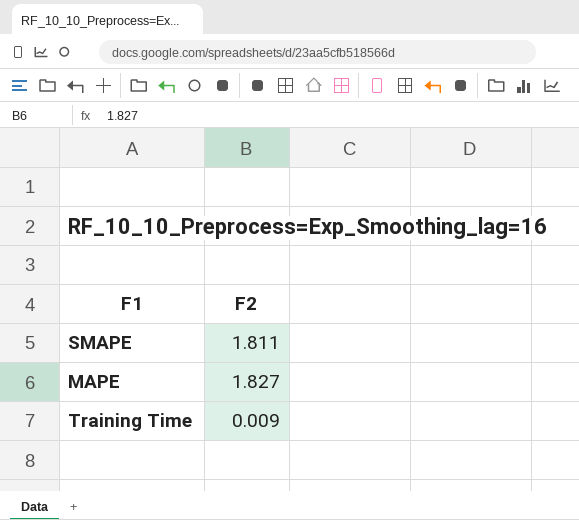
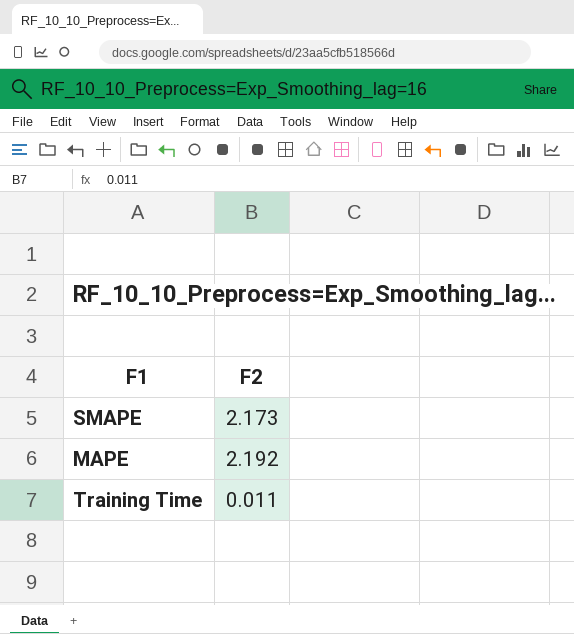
SMAPE | F2: 1.811 -> 2.173
MAPE | F2: 1.827 -> 2.192
Training Time | F2: 0.009 -> 0.011

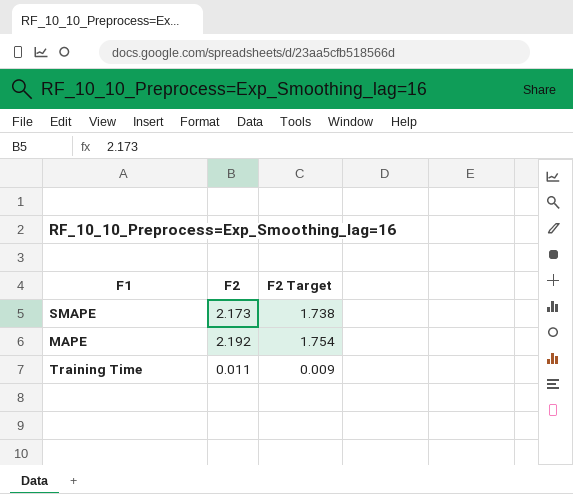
column F2 Target | formula: none -> [F2] * 0.8

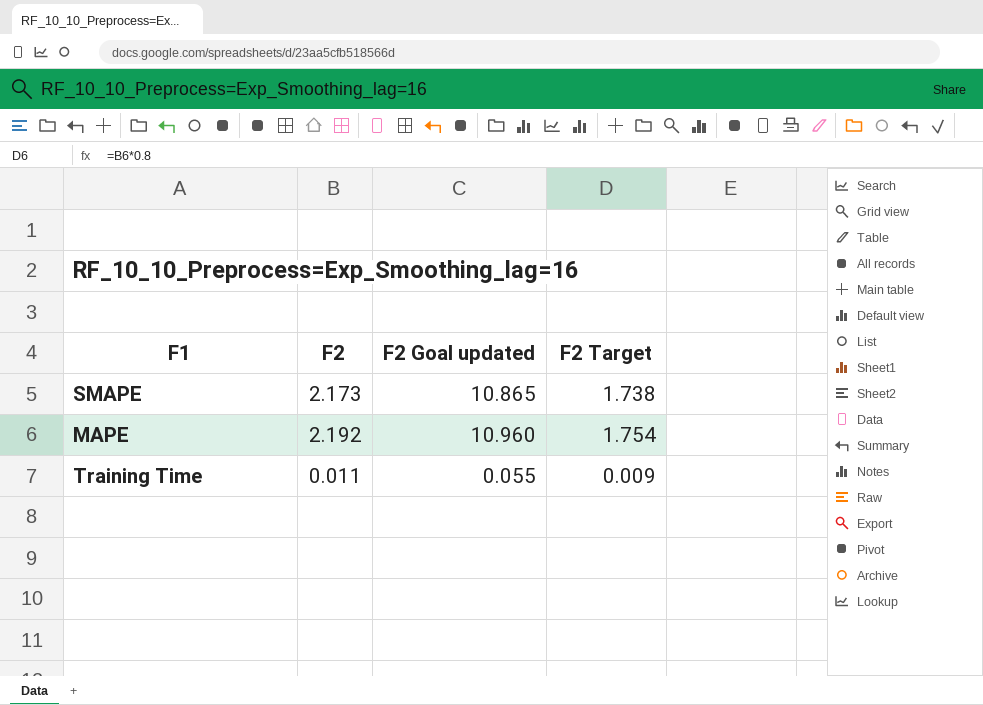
column F2 Goal updated | formula: none -> [F2] * 5

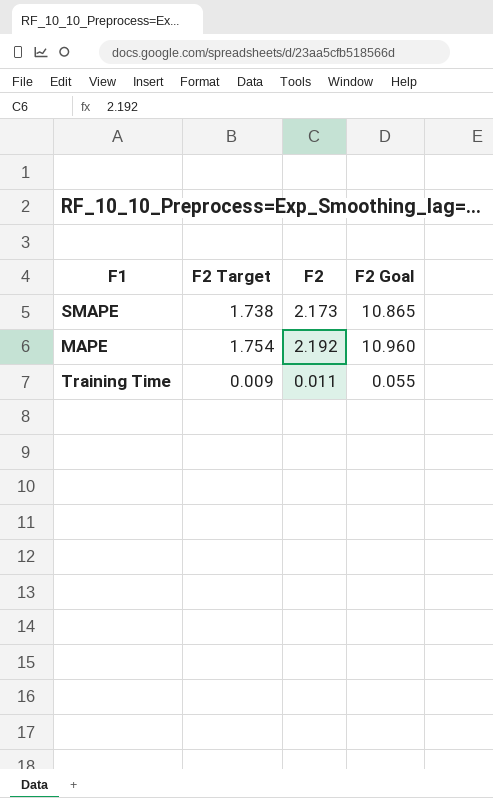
column F2 Target | position: 4 -> 2
column name: F2 Goal updated -> F2 Goal

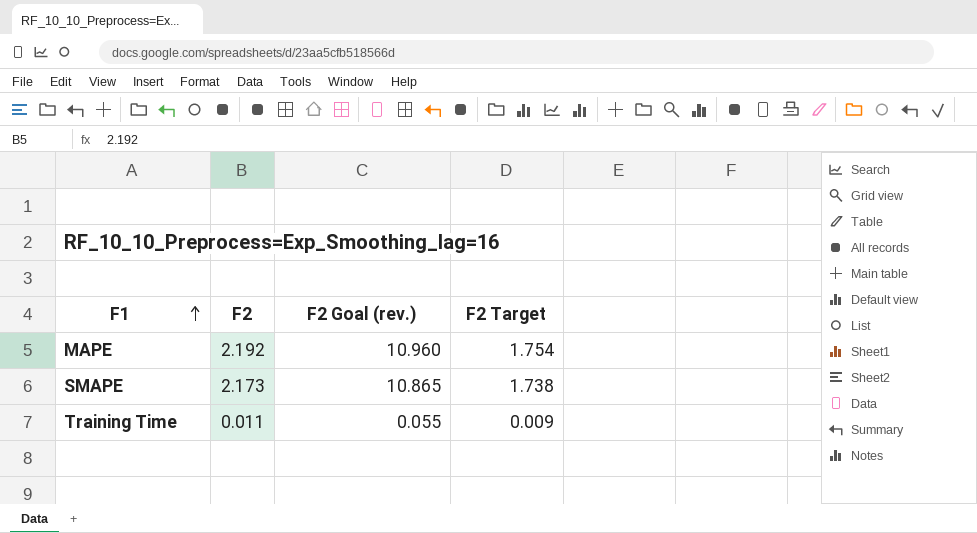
row order: none -> F1 ascending
column name: F2 Goal -> F2 Goal (rev.)
column F2 Target | position: 2 -> 4

